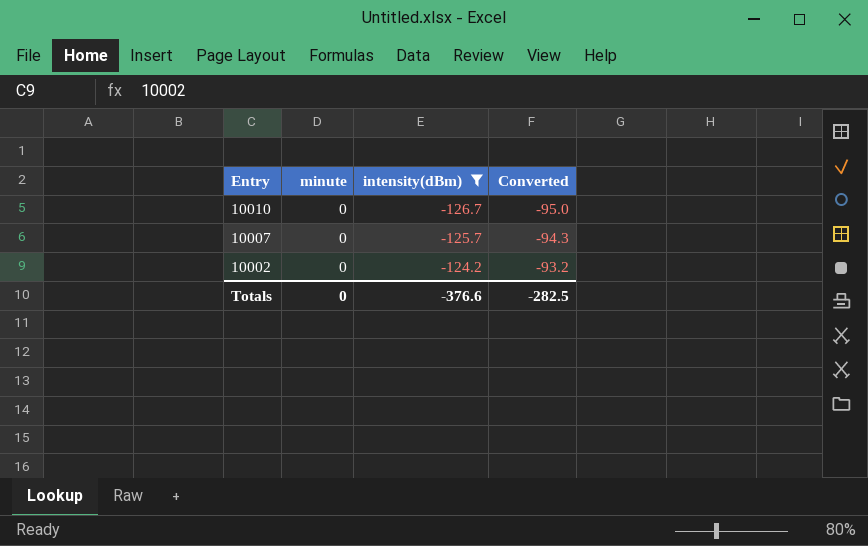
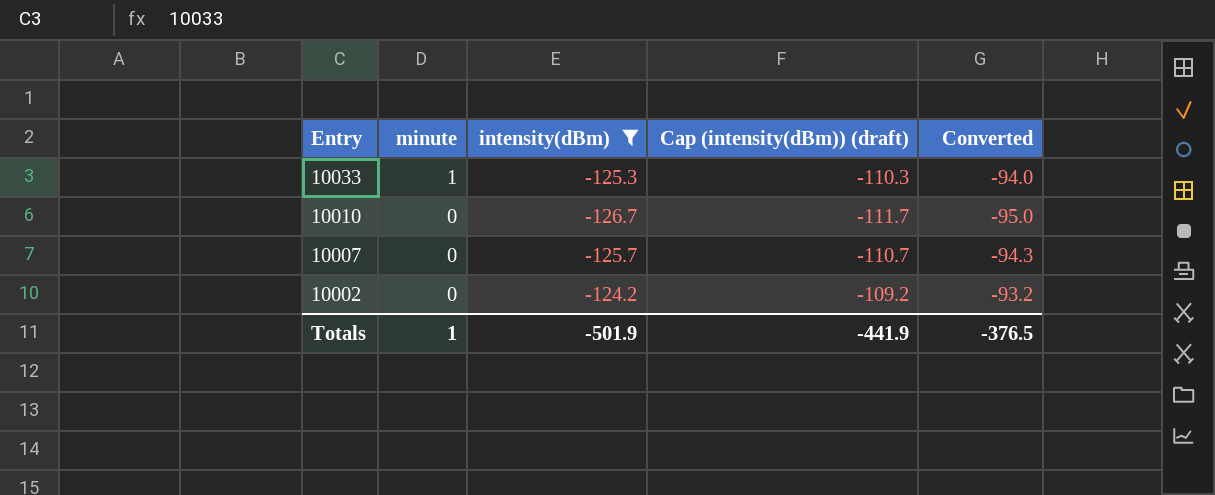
column Cap (intensity(dBm)) (draft) | formula: none -> [intensity(dBm)] + 15
row 10033: none -> 1 | -125.3 | -110.3 | -94.0
Totals | minute: 0 -> 1
Totals | intensity(dBm): -376.6 -> -501.9
Totals | Converted: -282.5 -> -376.5

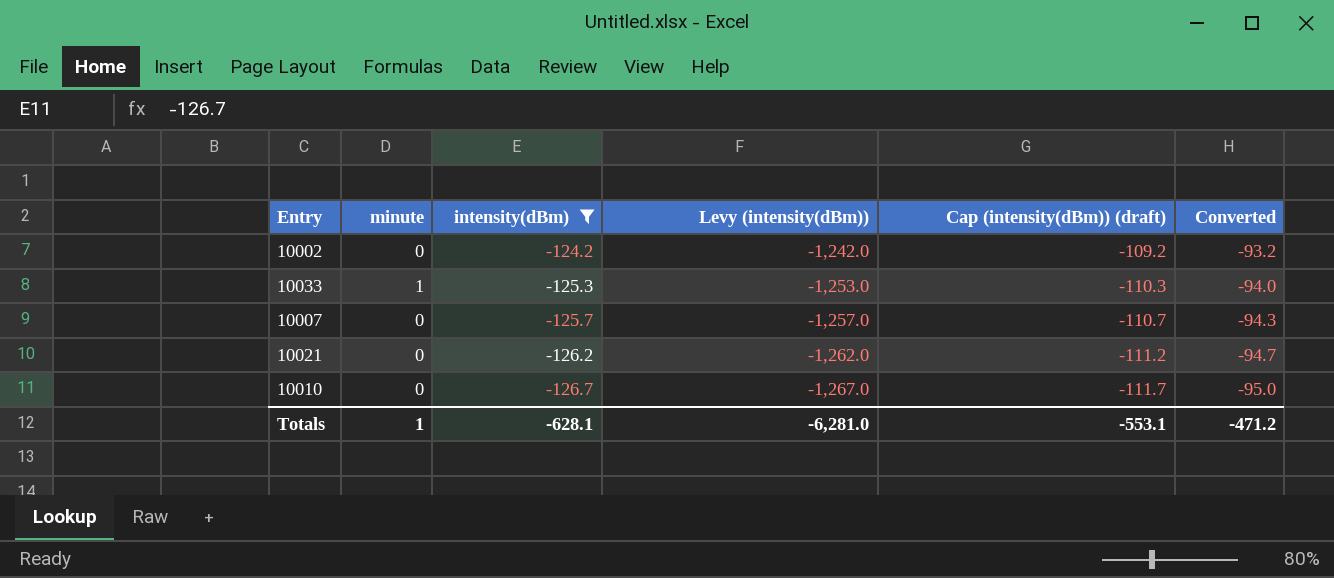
row order: Entry descending -> intensity(dBm) descending
column Levy (intensity(dBm)) | formula: none -> [intensity(dBm)] * 10
row 10021: none -> 0 | -126.2 | -1,262.0 | -111.2 | -94.7
Totals | intensity(dBm): -501.9 -> -628.1
Totals | Cap (intensity(dBm)) (draft): -441.9 -> -553.1
Totals | Converted: -376.5 -> -471.2

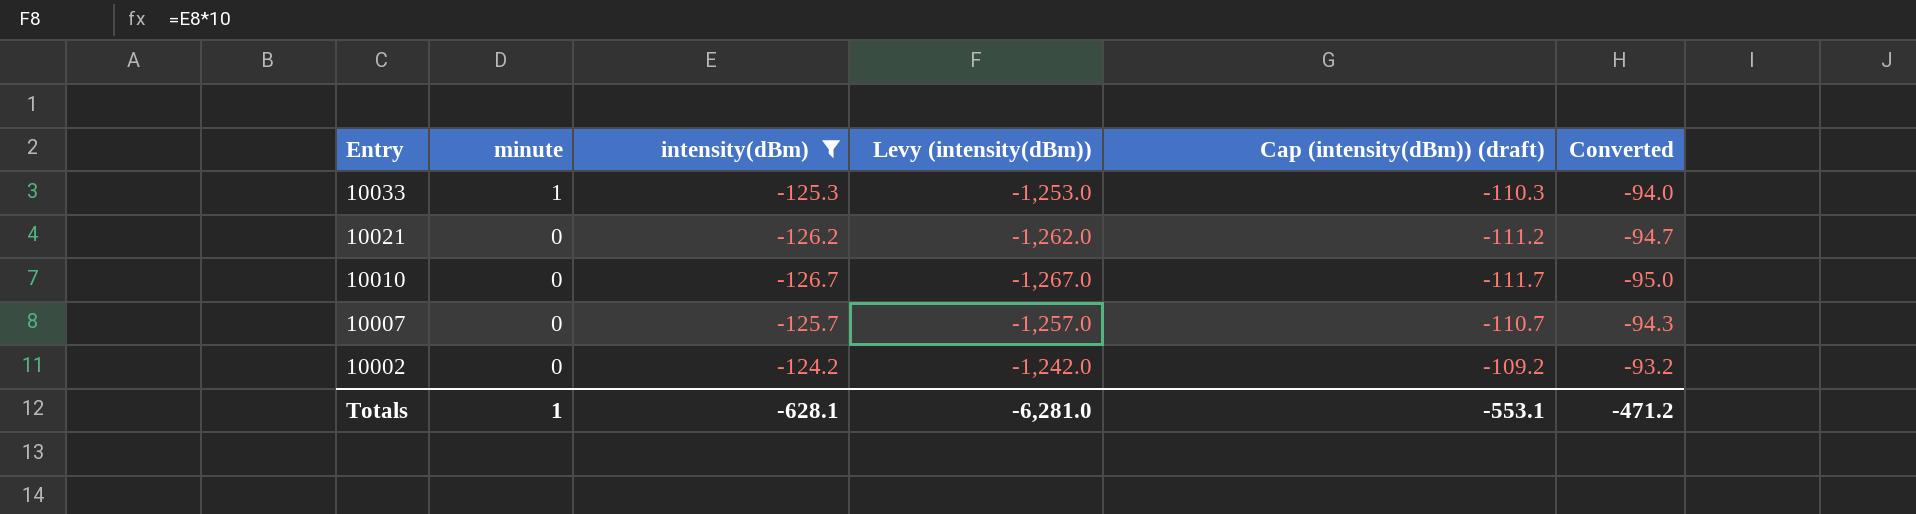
row order: intensity(dBm) descending -> Entry descending

